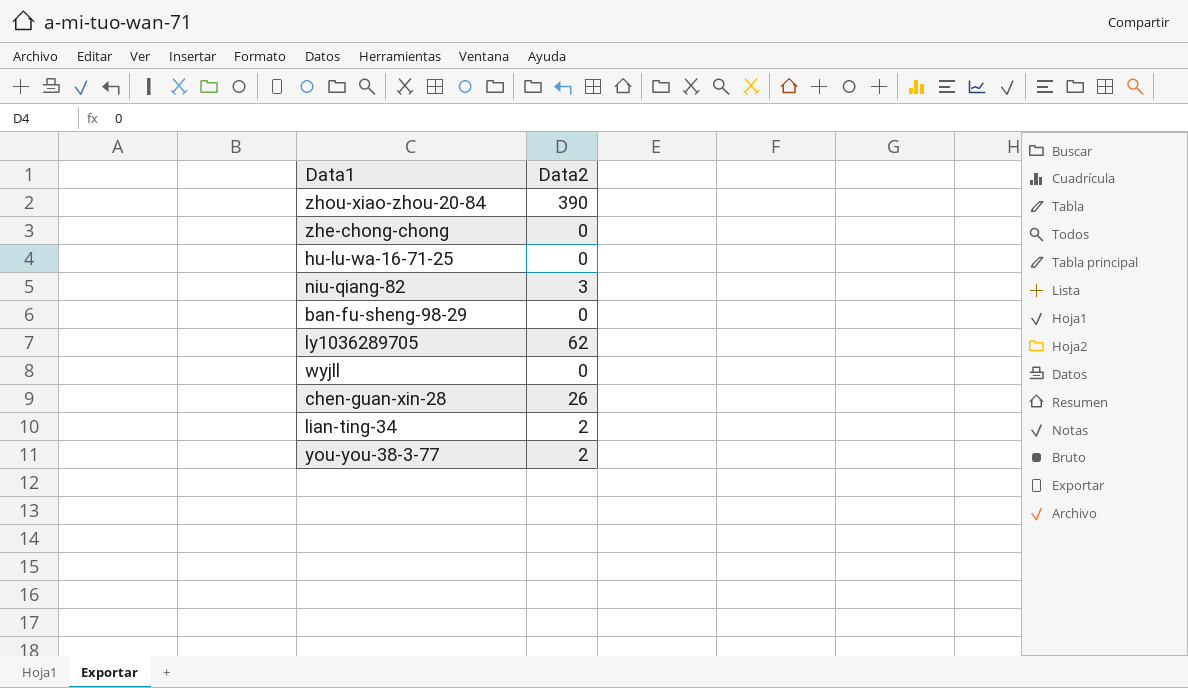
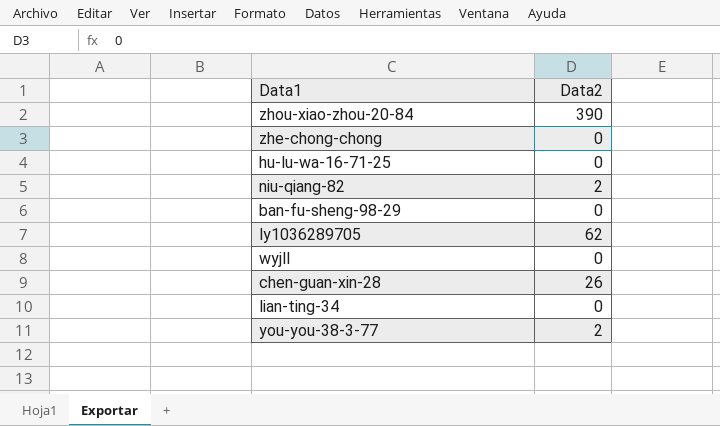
niu-qiang-82 | Data2: 3 -> 2
lian-ting-34 | Data2: 2 -> 0

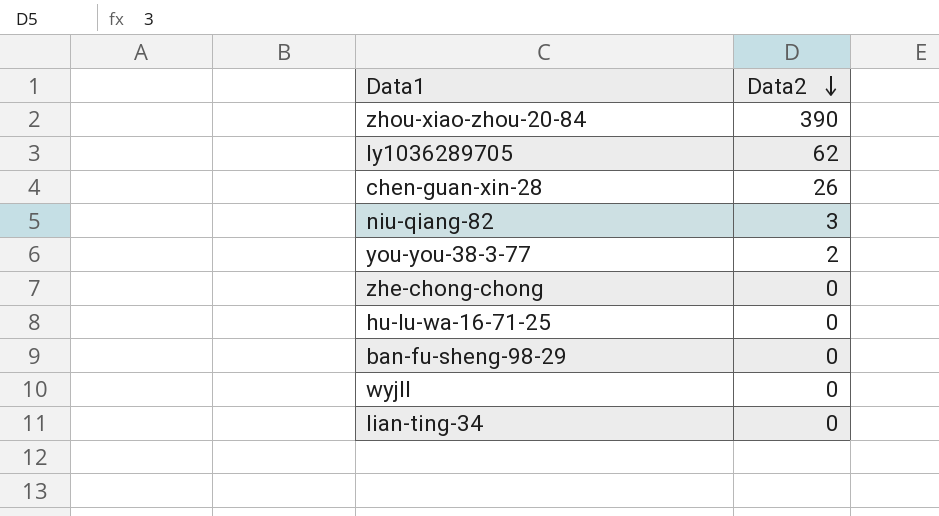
row order: none -> Data2 descending
niu-qiang-82 | Data2: 2 -> 3

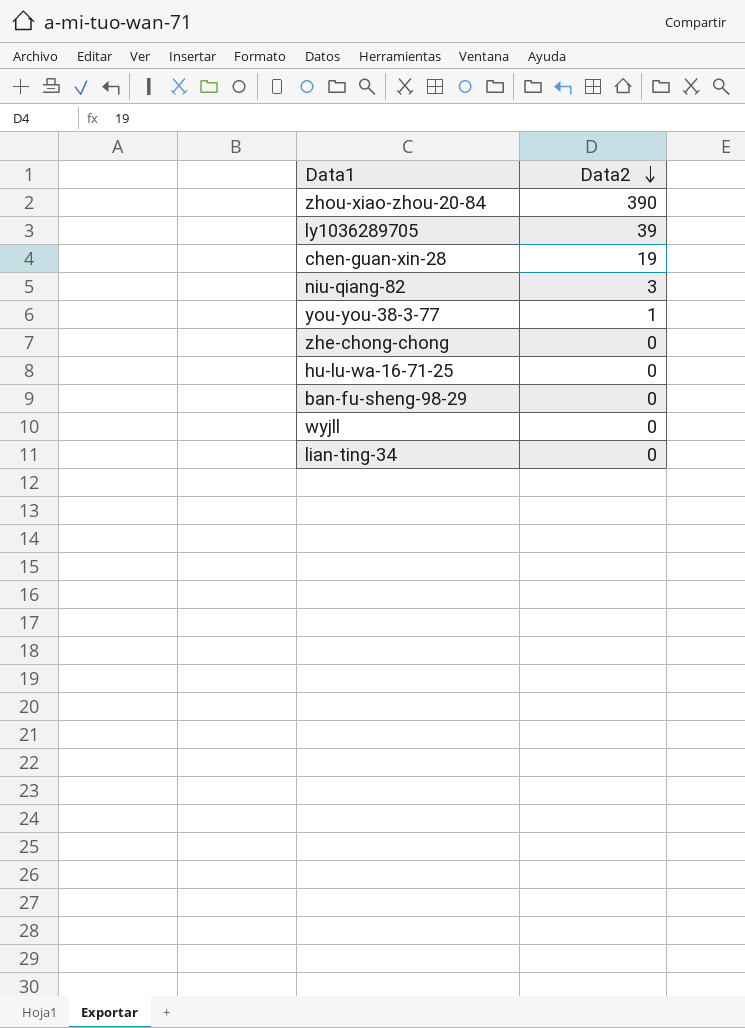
ly1036289705 | Data2: 62 -> 39
chen-guan-xin-28 | Data2: 26 -> 19
you-you-38-3-77 | Data2: 2 -> 1

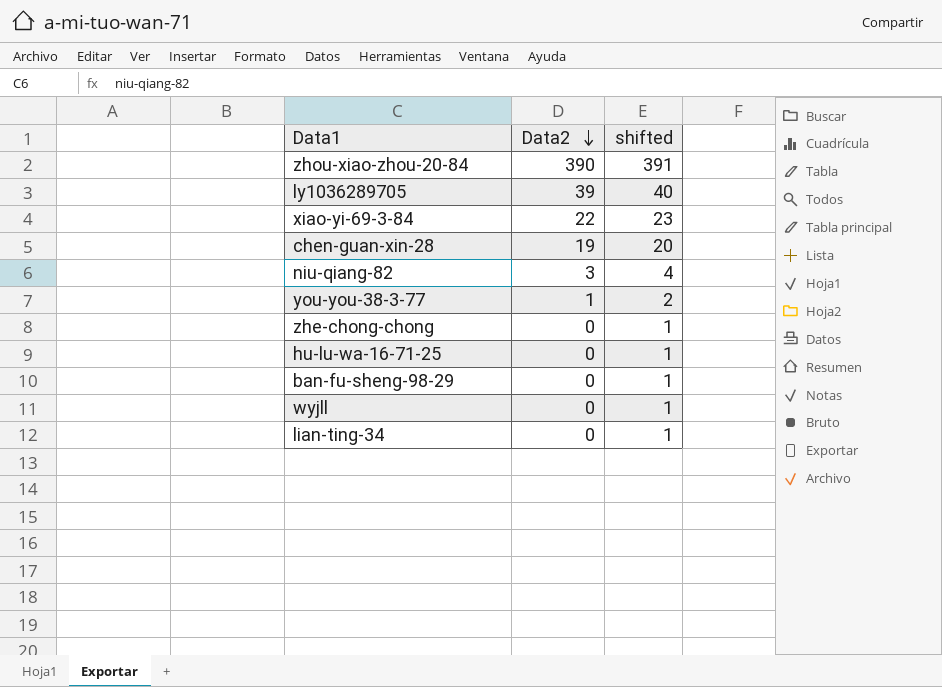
column shifted | formula: none -> [Data2] + 1
row xiao-yi-69-3-84: none -> 22 | 23

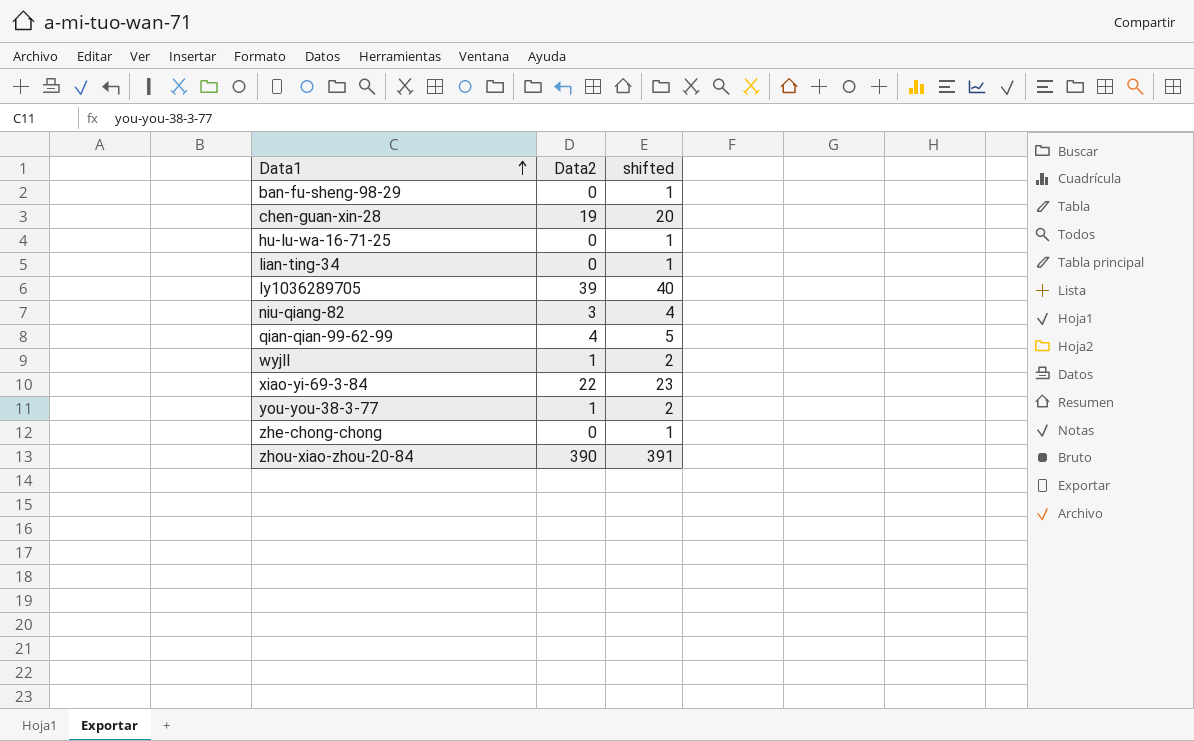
row order: Data2 descending -> Data1 ascending
row qian-qian-99-62-99: none -> 4 | 5
wyjll | Data2: 0 -> 1
wyjll | shifted: 1 -> 2

